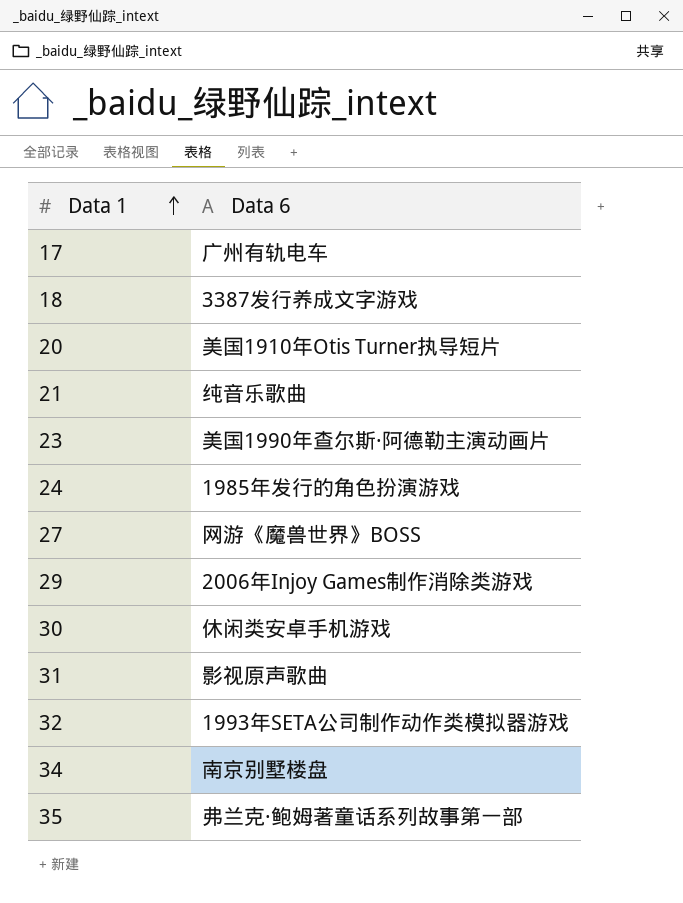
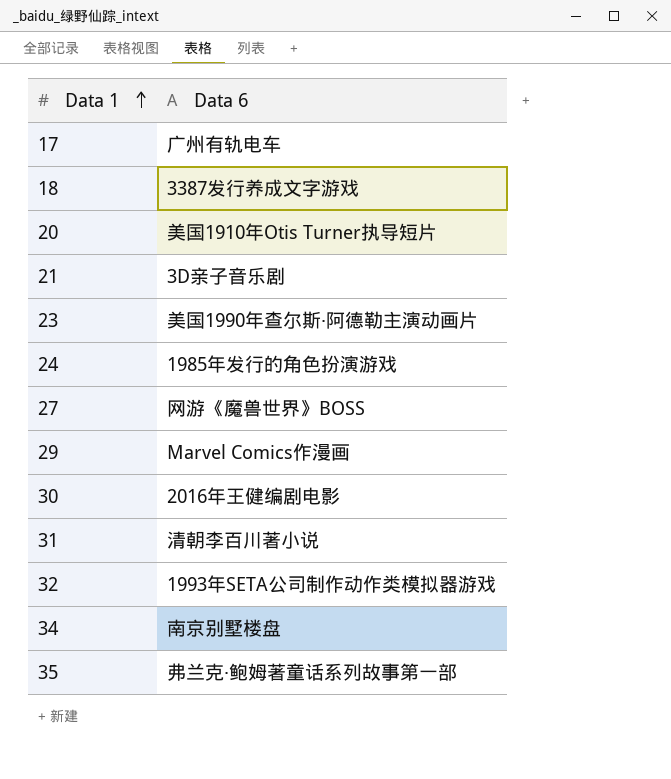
21 | Data 6: 纯音乐歌曲 -> 3D亲子音乐剧
29 | Data 6: 2006年Injoy Games制作消除类游戏 -> Marvel Comics作漫画
30 | Data 6: 休闲类安卓手机游戏 -> 2016年王健编剧电影
31 | Data 6: 影视原声歌曲 -> 清朝李百川著小说

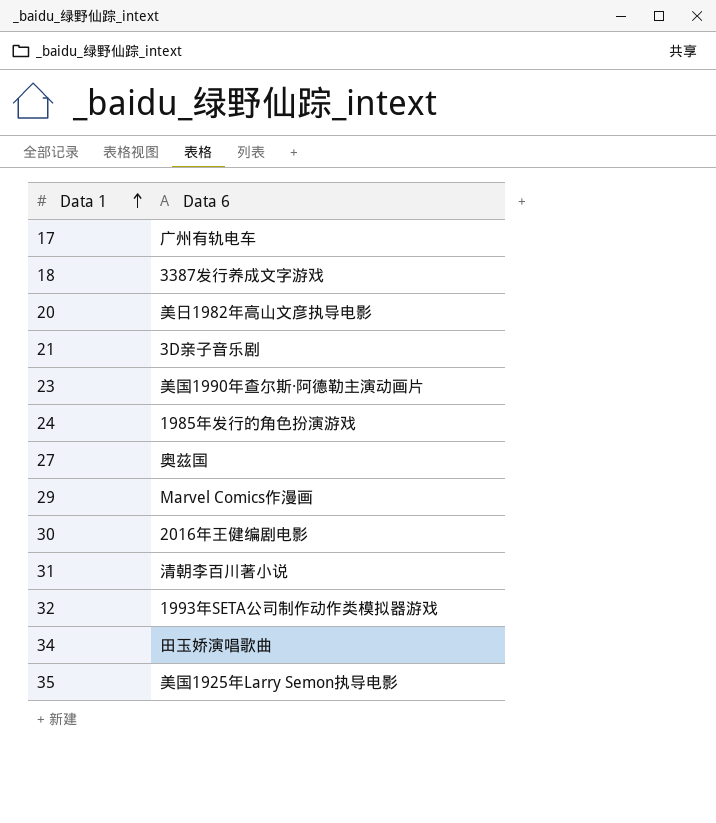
20 | Data 6: 美国1910年Otis Turner执导短片 -> 美日1982年高山文彦执导电影
27 | Data 6: 网游《魔兽世界》BOSS -> 奥兹国
34 | Data 6: 南京别墅楼盘 -> 田玉娇演唱歌曲
35 | Data 6: 弗兰克·鲍姆著童话系列故事第一部 -> 美国1925年Larry Semon执导电影

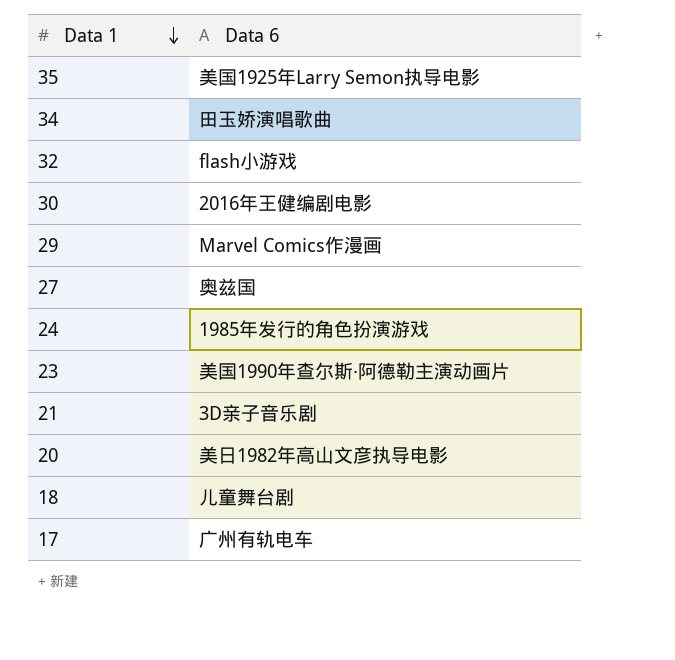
row order: Data 1 ascending -> Data 1 descending
row 31: 清朝李百川著小说 -> none
32 | Data 6: 1993年SETA公司制作动作类模拟器游戏 -> flash小游戏
18 | Data 6: 3387发行养成文字游戏 -> 儿童舞台剧

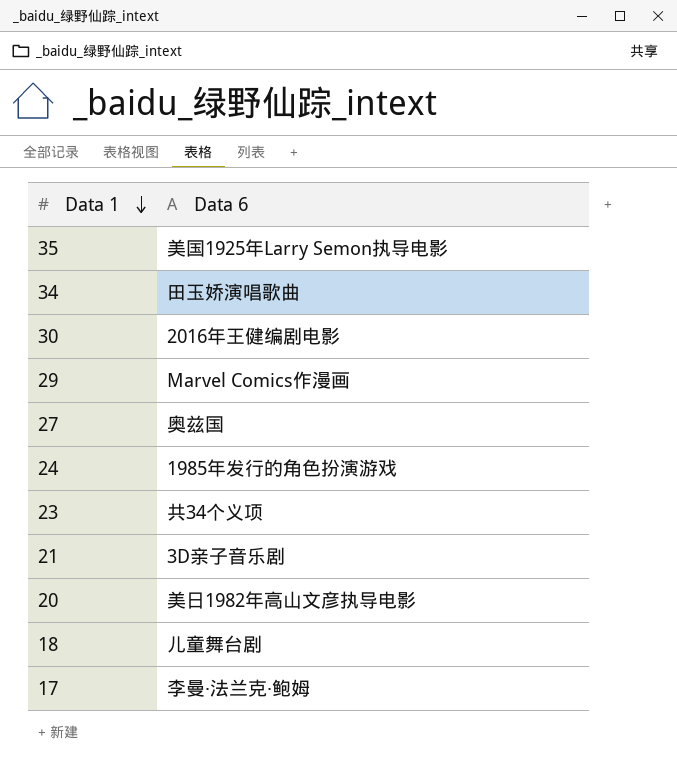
row 32: flash小游戏 -> none
23 | Data 6: 美国1990年查尔斯·阿德勒主演动画片 -> 共34个义项
17 | Data 6: 广州有轨电车 -> 李曼·法兰克·鲍姆

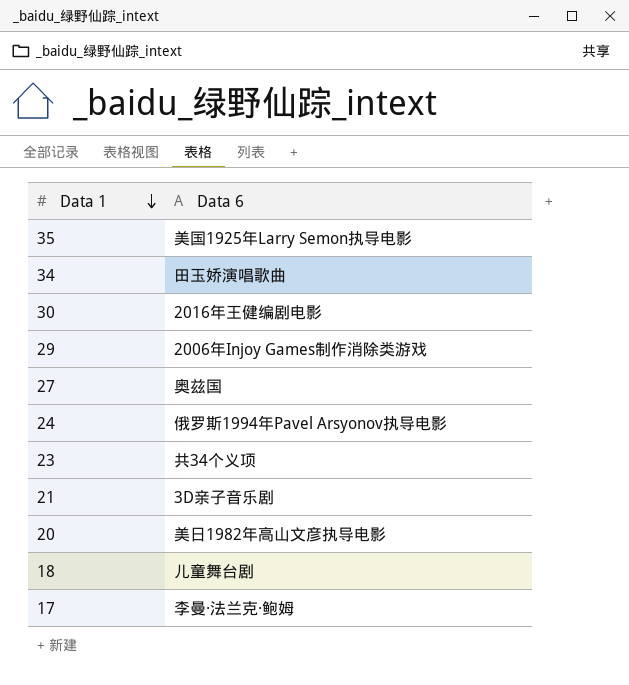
29 | Data 6: Marvel Comics作漫画 -> 2006年Injoy Games制作消除类游戏
24 | Data 6: 1985年发行的角色扮演游戏 -> 俄罗斯1994年Pavel Arsyonov执导电影

